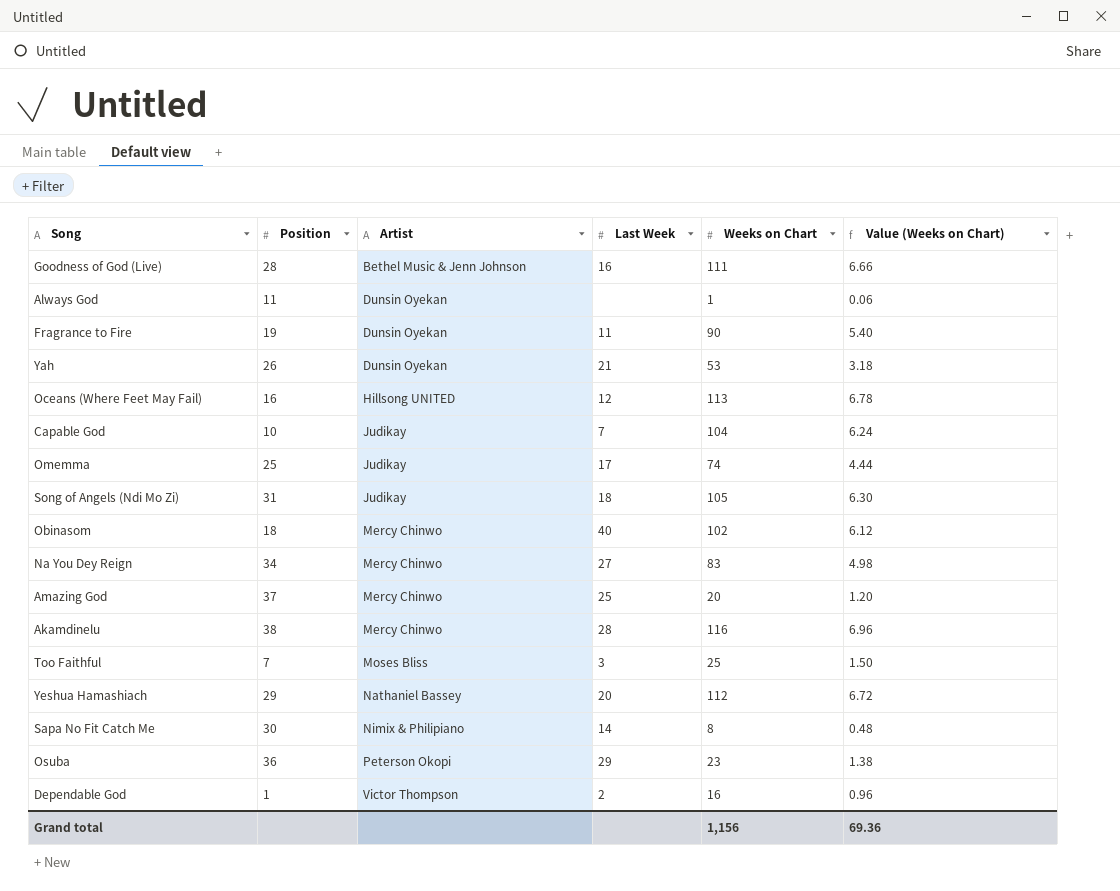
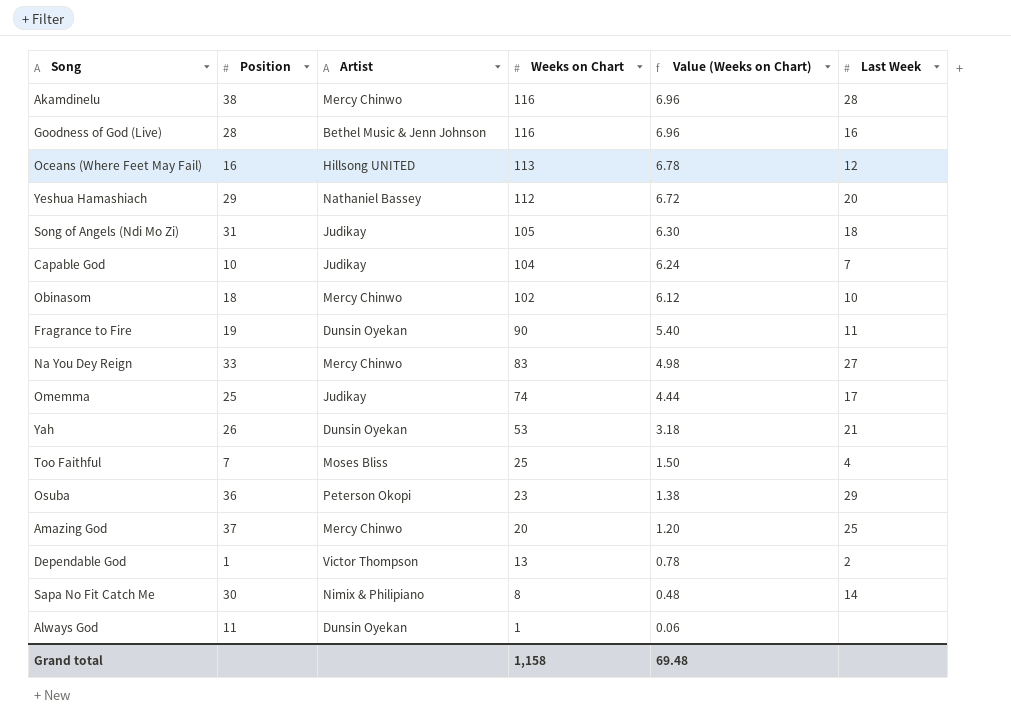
row order: Artist ascending -> Weeks on Chart descending
column Last Week | position: 4 -> 6
Goodness of God (Live) | Weeks on Chart: 111 -> 116
Goodness of God (Live) | Value (Weeks on Chart): 6.66 -> 6.96
Obinasom | Last Week: 40 -> 10
Na You Dey Reign | Position: 34 -> 33
Too Faithful | Last Week: 3 -> 4
Dependable God | Weeks on Chart: 16 -> 13
Dependable God | Value (Weeks on Chart): 0.96 -> 0.78
Grand total | Weeks on Chart: 1,156 -> 1,158
Grand total | Value (Weeks on Chart): 69.36 -> 69.48

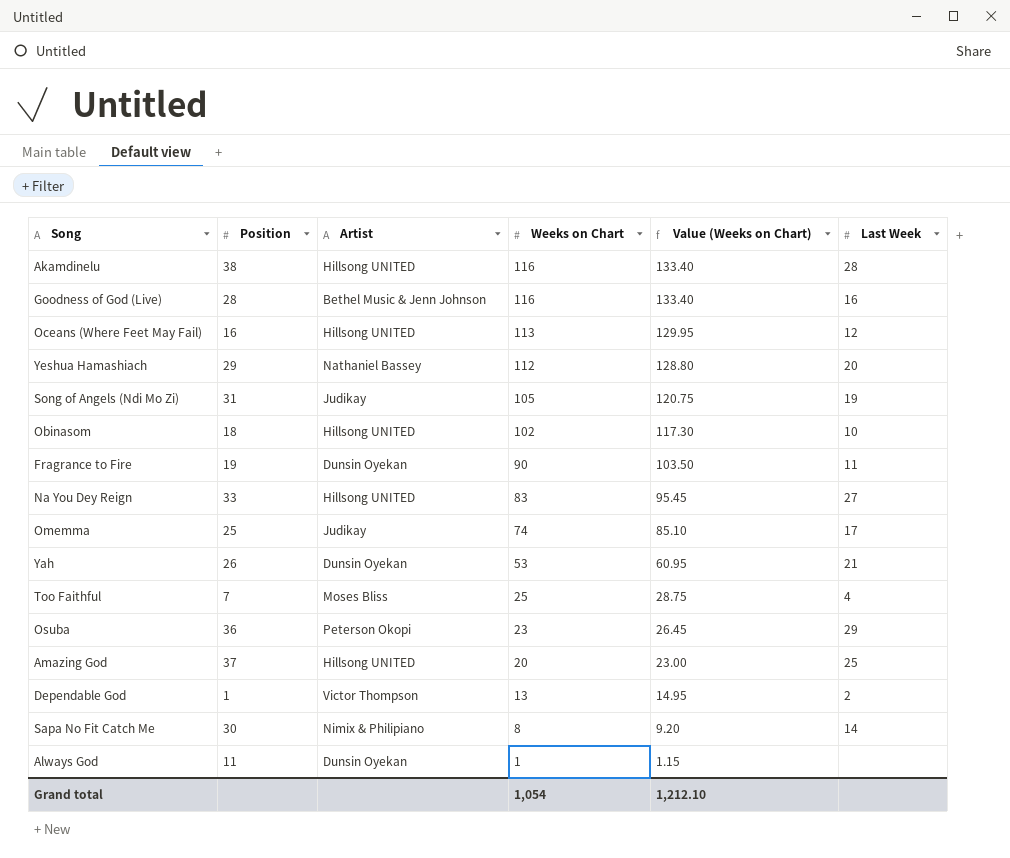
column Value (Weeks on Chart) | formula: [Weeks on Chart] * 0.06 -> [Weeks on Chart] * 1.15
row Capable God: 10 | Judikay | 104 | 6.24 | 7 -> none
Akamdinelu | Artist: Mercy Chinwo -> Hillsong UNITED
Song of Angels (Ndi Mo Zi) | Last Week: 18 -> 19
Obinasom | Artist: Mercy Chinwo -> Hillsong UNITED
Na You Dey Reign | Artist: Mercy Chinwo -> Hillsong UNITED
Amazing God | Artist: Mercy Chinwo -> Hillsong UNITED
Grand total | Weeks on Chart: 1,158 -> 1,054
Grand total | Value (Weeks on Chart): 69.48 -> 1,212.10

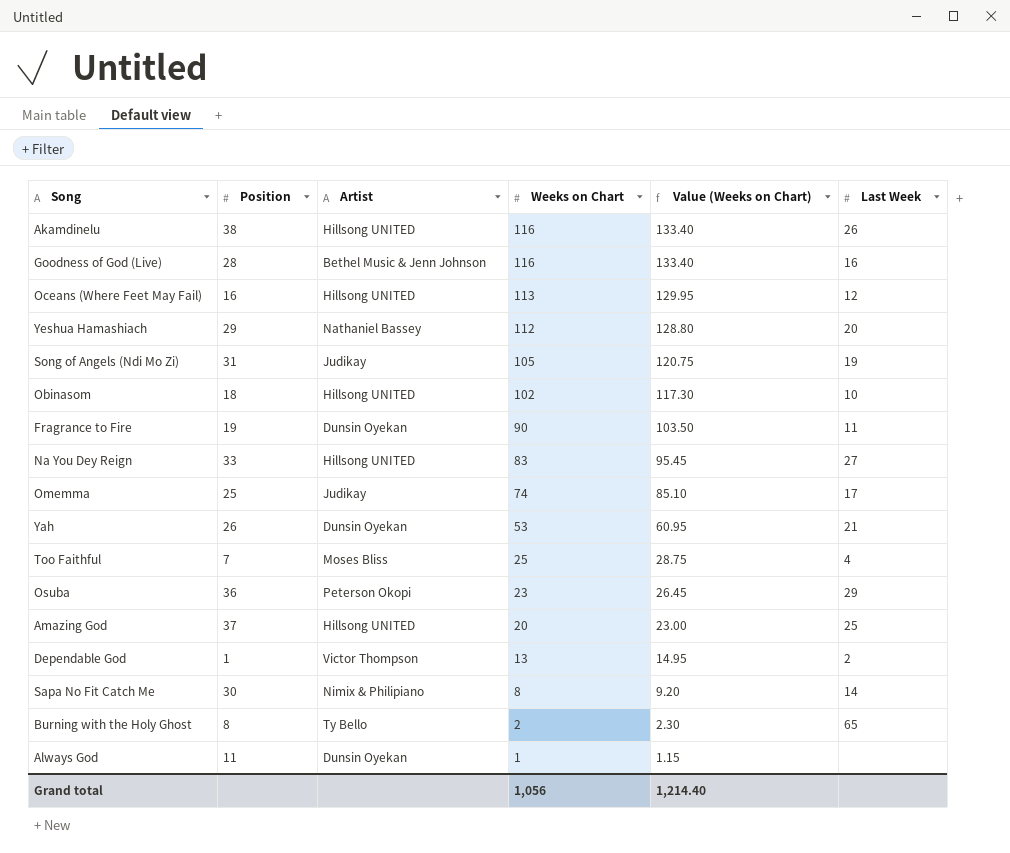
Akamdinelu | Last Week: 28 -> 26
row Burning with the Holy Ghost: none -> 8 | Ty Bello | 2 | 2.30 | 65
Grand total | Weeks on Chart: 1,054 -> 1,056
Grand total | Value (Weeks on Chart): 1,212.10 -> 1,214.40

